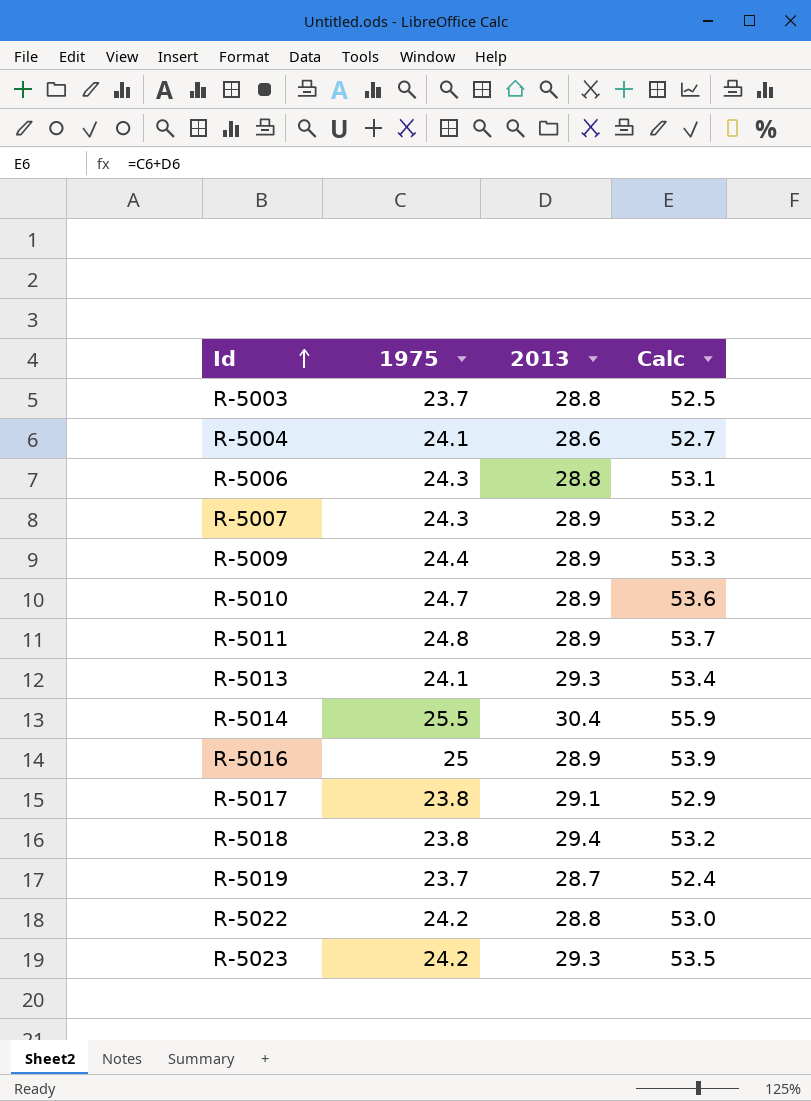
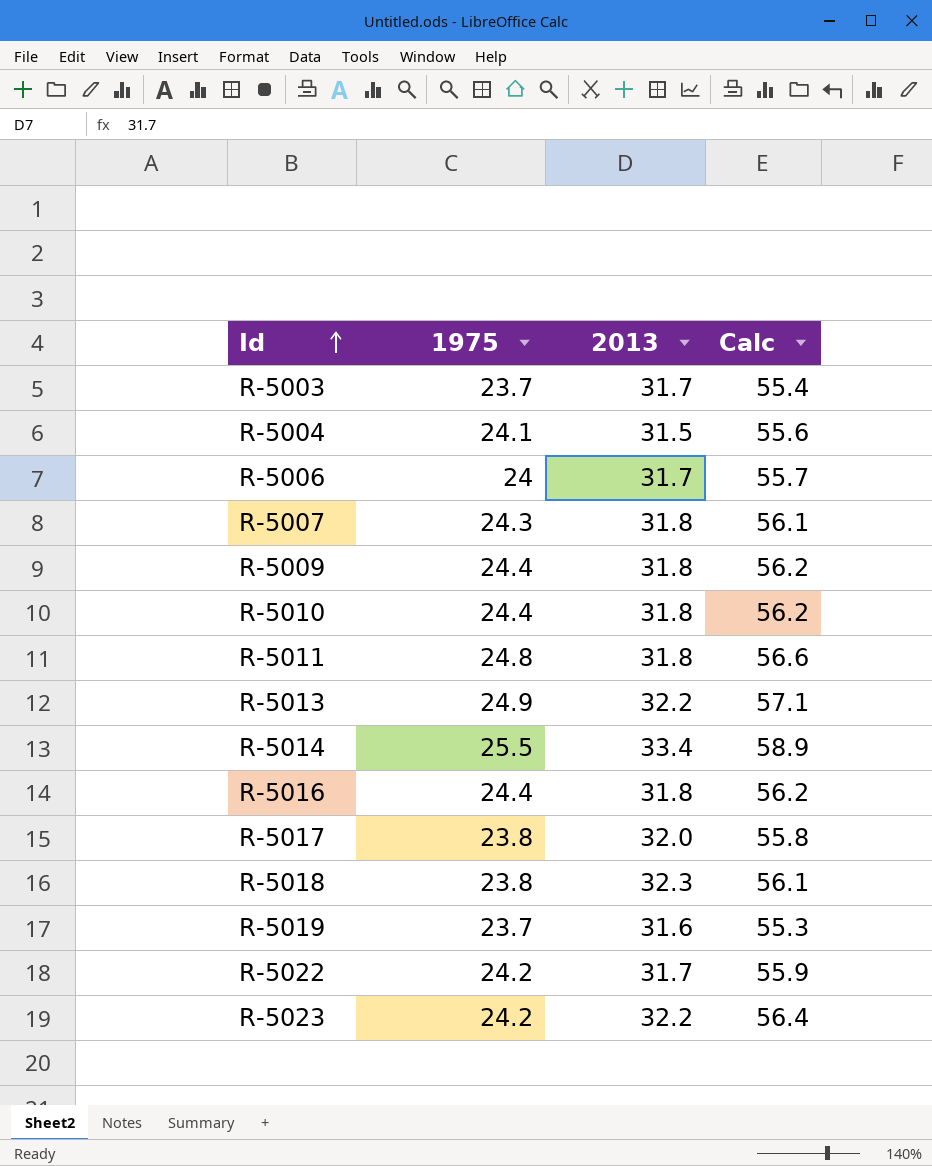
R-5003 | 2013: 28.8 -> 31.7
R-5003 | Calc: 52.5 -> 55.4
R-5004 | 2013: 28.6 -> 31.5
R-5004 | Calc: 52.7 -> 55.6
R-5006 | 1975: 24.3 -> 24
R-5006 | 2013: 28.8 -> 31.7
R-5006 | Calc: 53.1 -> 55.7
R-5007 | 2013: 28.9 -> 31.8
R-5007 | Calc: 53.2 -> 56.1
R-5009 | 2013: 28.9 -> 31.8
R-5009 | Calc: 53.3 -> 56.2
R-5010 | 1975: 24.7 -> 24.4
R-5010 | 2013: 28.9 -> 31.8
R-5010 | Calc: 53.6 -> 56.2
R-5011 | 2013: 28.9 -> 31.8
R-5011 | Calc: 53.7 -> 56.6
R-5013 | 1975: 24.1 -> 24.9
R-5013 | 2013: 29.3 -> 32.2
R-5013 | Calc: 53.4 -> 57.1
R-5014 | 2013: 30.4 -> 33.4
R-5014 | Calc: 55.9 -> 58.9
R-5016 | 1975: 25 -> 24.4
R-5016 | 2013: 28.9 -> 31.8
R-5016 | Calc: 53.9 -> 56.2
R-5017 | 2013: 29.1 -> 32.0
R-5017 | Calc: 52.9 -> 55.8
R-5018 | 2013: 29.4 -> 32.3
R-5018 | Calc: 53.2 -> 56.1
R-5019 | 2013: 28.7 -> 31.6
R-5019 | Calc: 52.4 -> 55.3
R-5022 | 2013: 28.8 -> 31.7
R-5022 | Calc: 53.0 -> 55.9
R-5023 | 2013: 29.3 -> 32.2
R-5023 | Calc: 53.5 -> 56.4

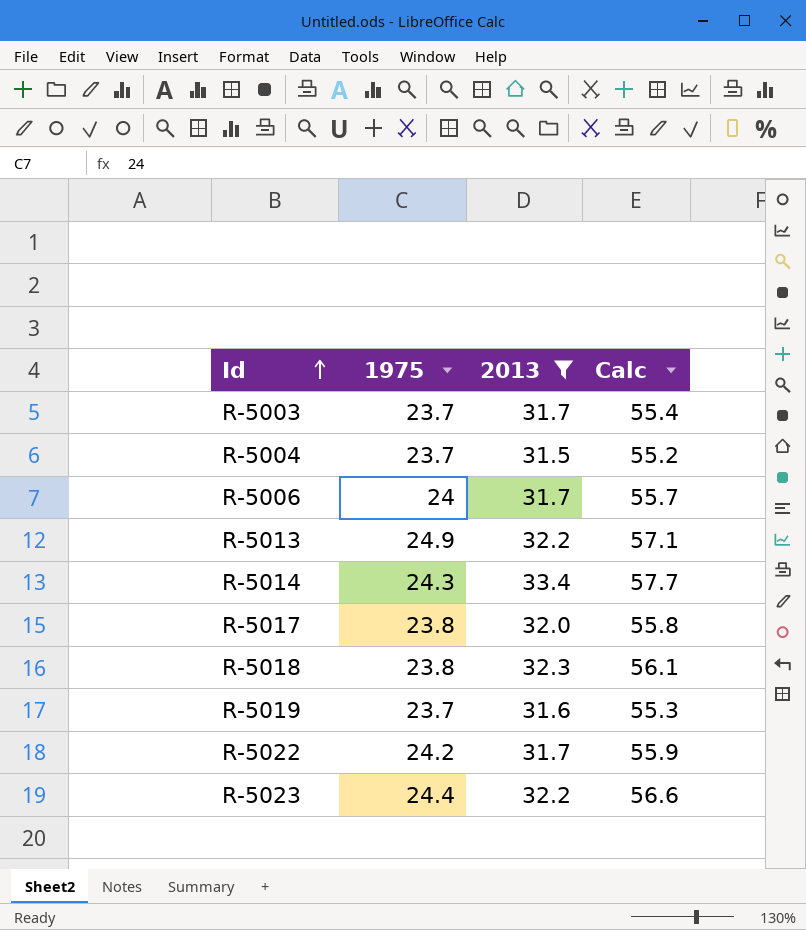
filter: none -> 2013 != 31.8
R-5004 | 1975: 24.1 -> 23.7
R-5004 | Calc: 55.6 -> 55.2
R-5014 | 1975: 25.5 -> 24.3
R-5014 | Calc: 58.9 -> 57.7
R-5023 | 1975: 24.2 -> 24.4
R-5023 | Calc: 56.4 -> 56.6

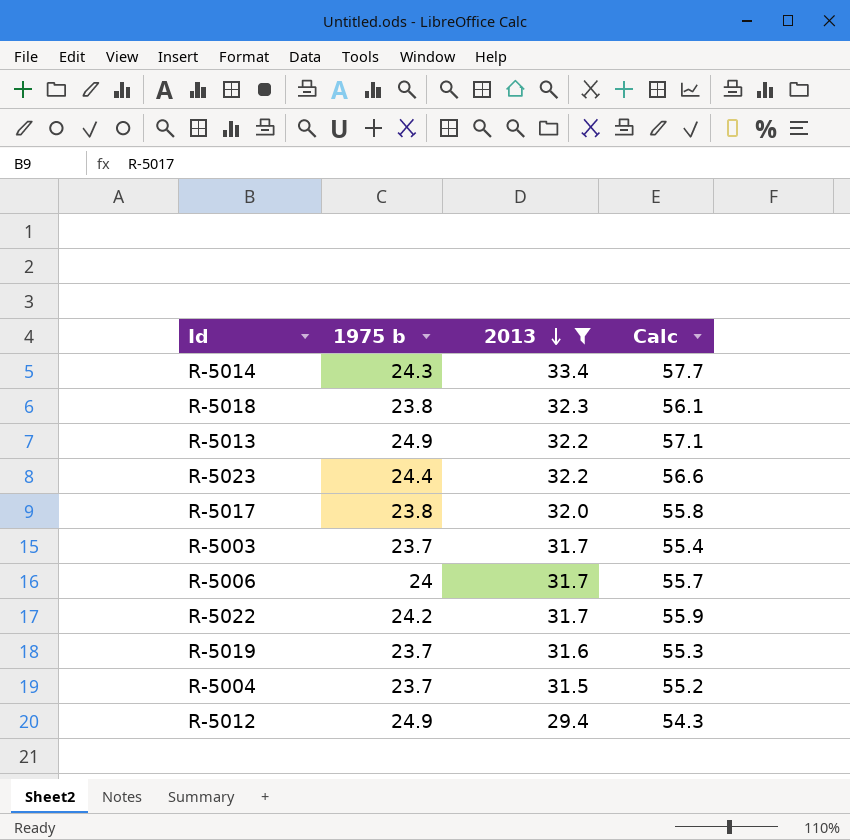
row order: Id ascending -> 2013 descending
column name: 1975 -> 1975 b
row R-5012: none -> 24.9 | 29.4 | 54.3

